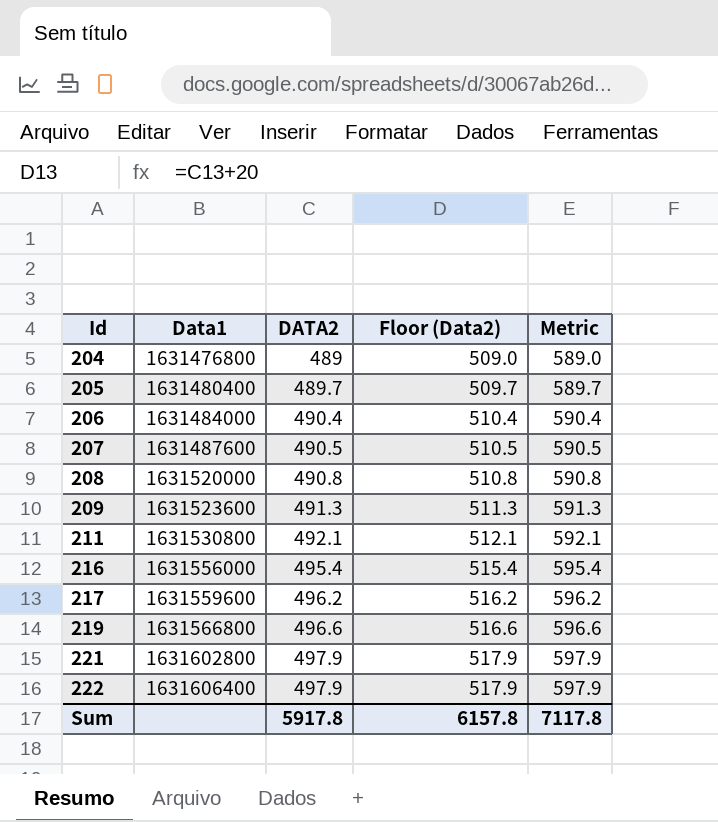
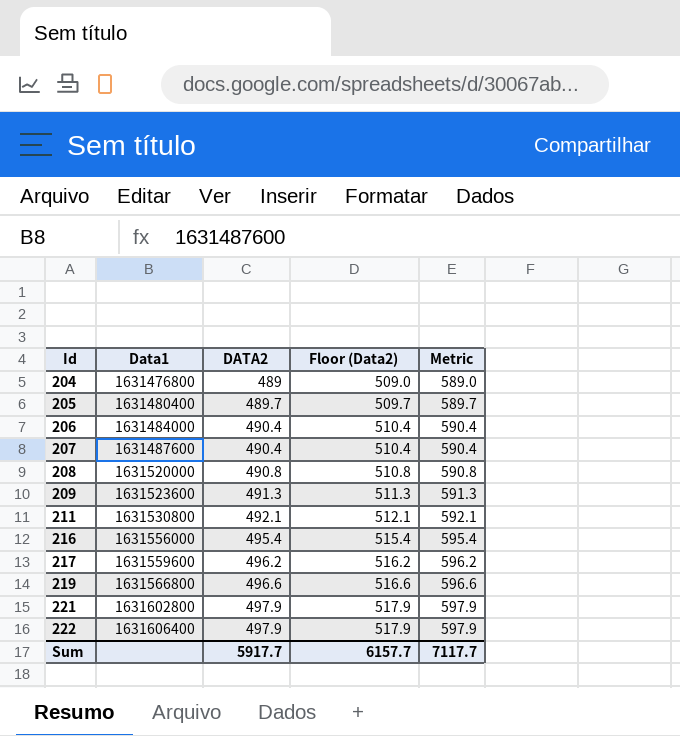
207 | DATA2: 490.5 -> 490.4
207 | Floor (Data2): 510.5 -> 510.4
207 | Metric: 590.5 -> 590.4
Sum | DATA2: 5917.8 -> 5917.7
Sum | Floor (Data2): 6157.8 -> 6157.7
Sum | Metric: 7117.8 -> 7117.7

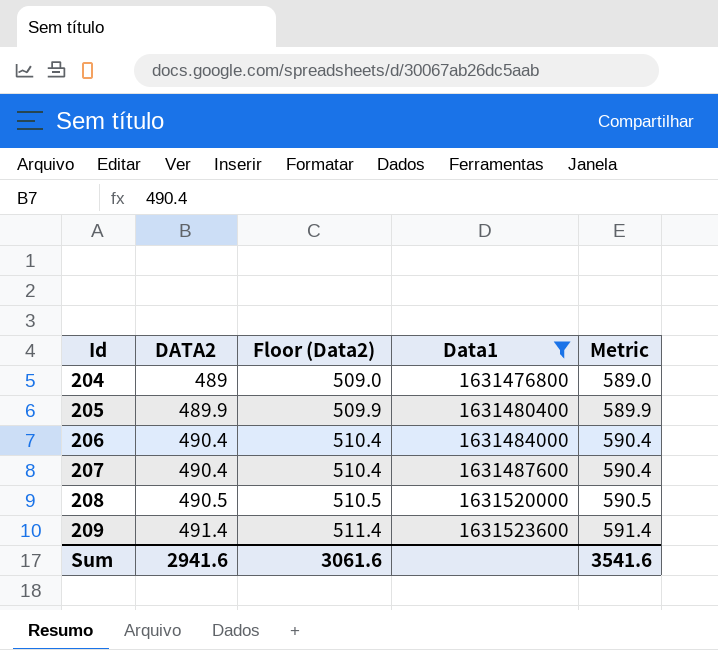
filter: none -> Data1 <= 1631523600
column Data1 | position: 2 -> 4
205 | DATA2: 489.7 -> 489.9
205 | Floor (Data2): 509.7 -> 509.9
205 | Metric: 589.7 -> 589.9
208 | DATA2: 490.8 -> 490.5
208 | Floor (Data2): 510.8 -> 510.5
208 | Metric: 590.8 -> 590.5
209 | DATA2: 491.3 -> 491.4
209 | Floor (Data2): 511.3 -> 511.4
209 | Metric: 591.3 -> 591.4
Sum | DATA2: 5917.7 -> 2941.6
Sum | Floor (Data2): 6157.7 -> 3061.6
Sum | Metric: 7117.7 -> 3541.6

